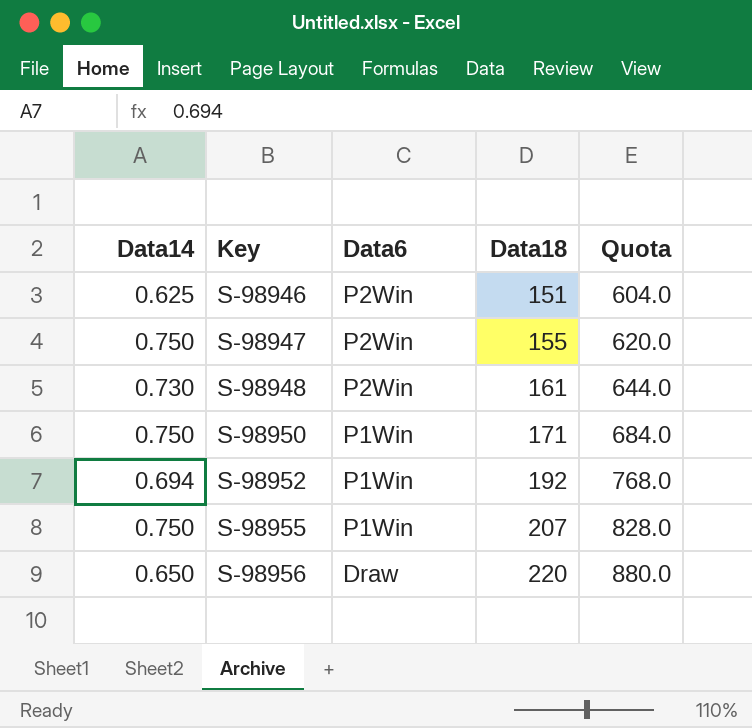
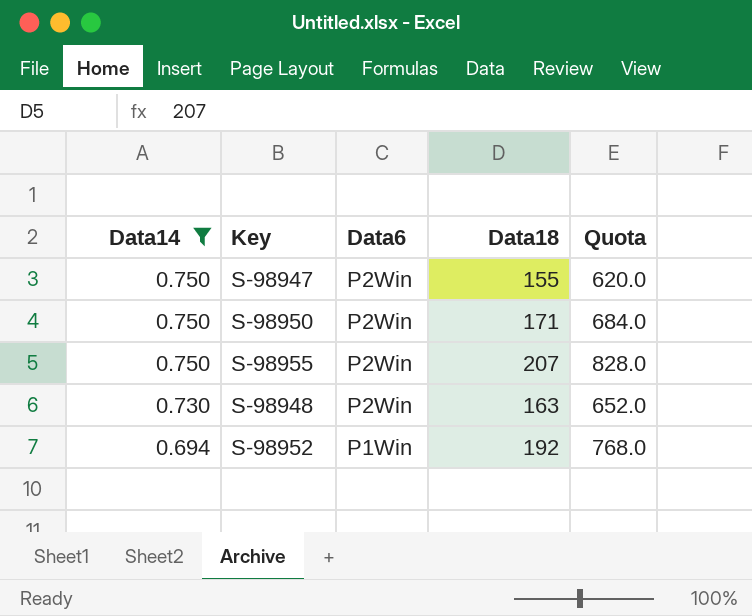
filter: none -> Data14 >= 0.694
row order: Key ascending -> Data14 descending
S-98950 | Data6: P1Win -> P2Win
S-98955 | Data6: P1Win -> P2Win
S-98948 | Data18: 161 -> 163
S-98948 | Quota: 644.0 -> 652.0

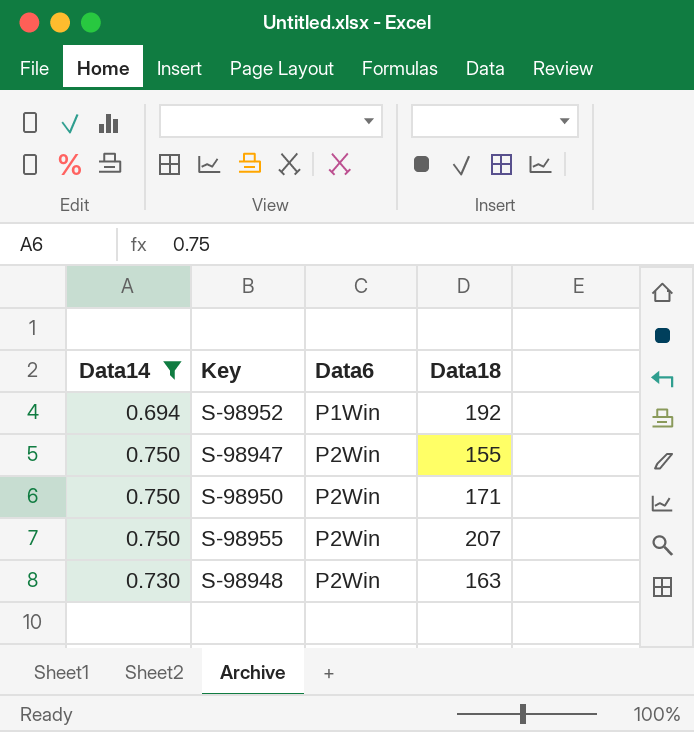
row order: Data14 descending -> Data6 ascending
column Quota | formula: [Data18] * 4 -> none

